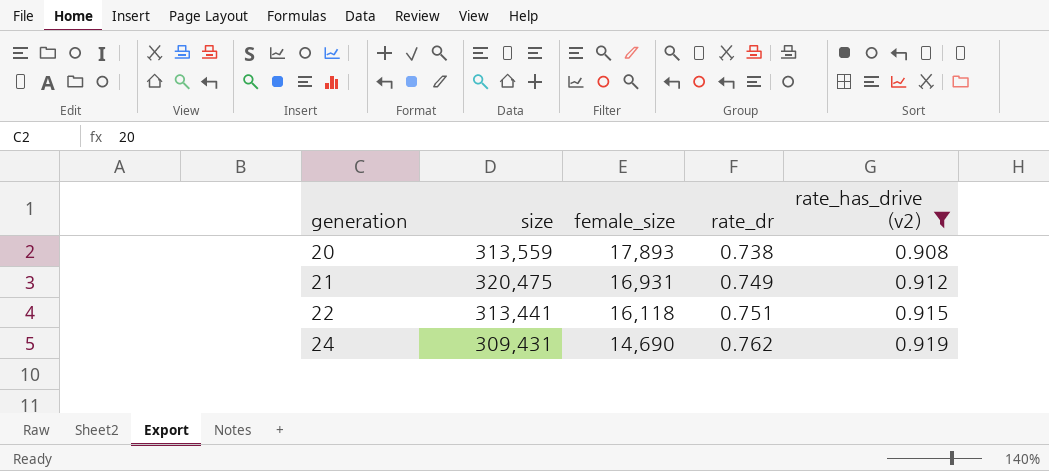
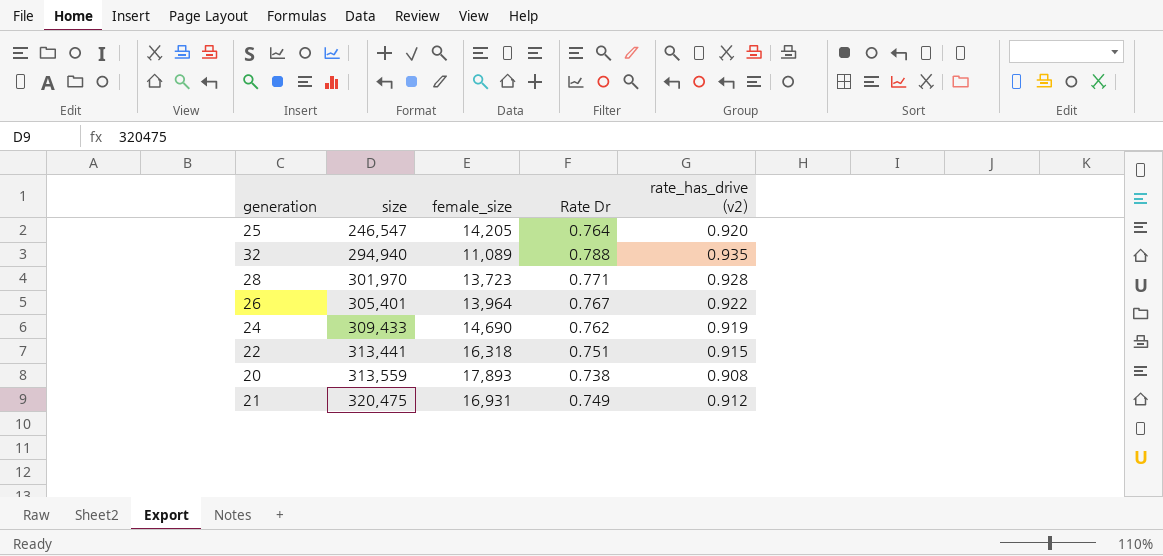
filter: rate_has_drive (v2) <= 0.919 -> none
row order: generation ascending -> size ascending
column name: rate_dr -> Rate Dr
24 | size: 309,431 -> 309,433
22 | female_size: 16,118 -> 16,318

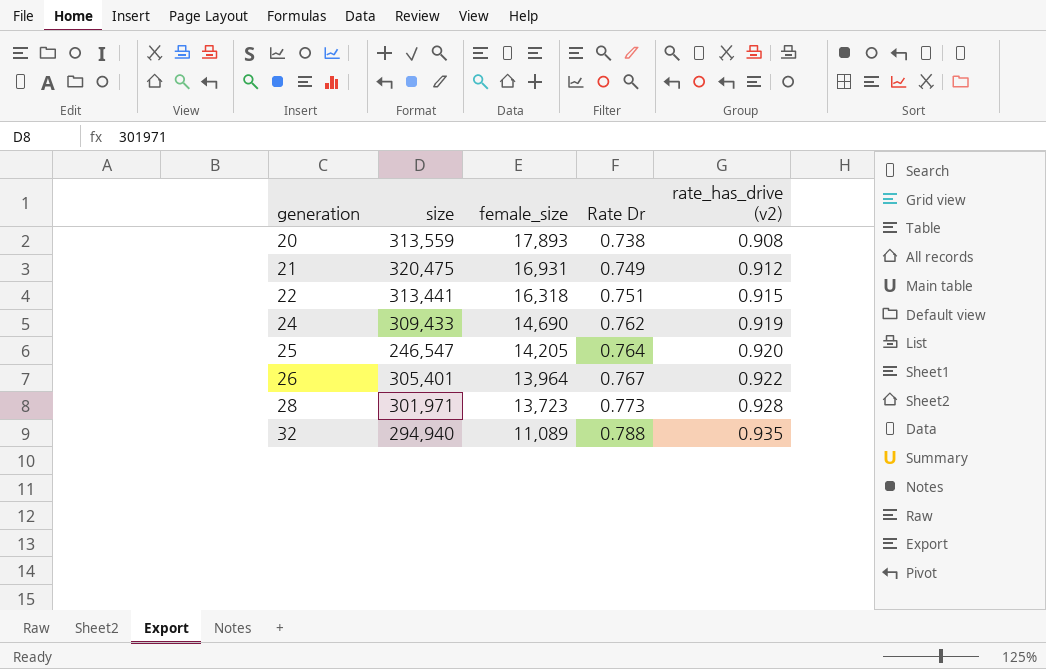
row order: size ascending -> generation ascending
28 | size: 301,970 -> 301,971
28 | Rate Dr: 0.771 -> 0.773

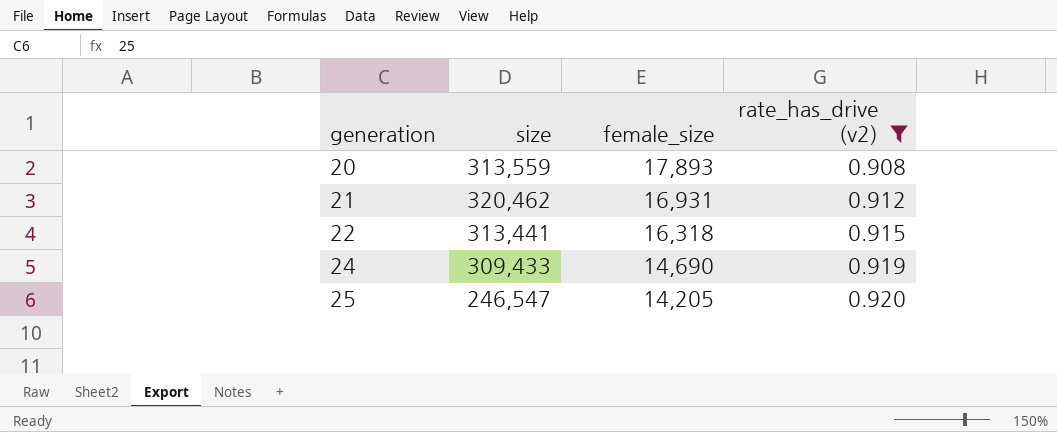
filter: none -> rate_has_drive (v2) <= 0.920
column Rate Dr | position: 4 -> none
21 | size: 320,475 -> 320,462

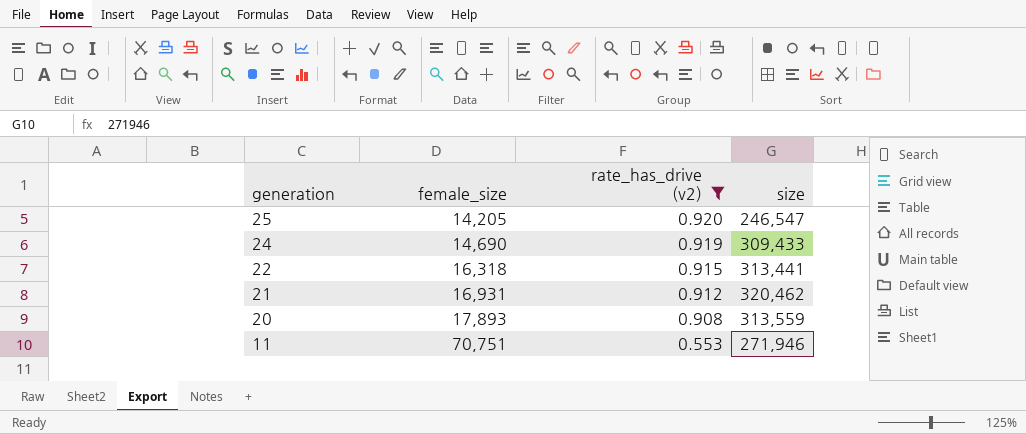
row order: generation ascending -> generation descending
column size | position: 2 -> 4
row 11: none -> 70,751 | 0.553 | 271,946

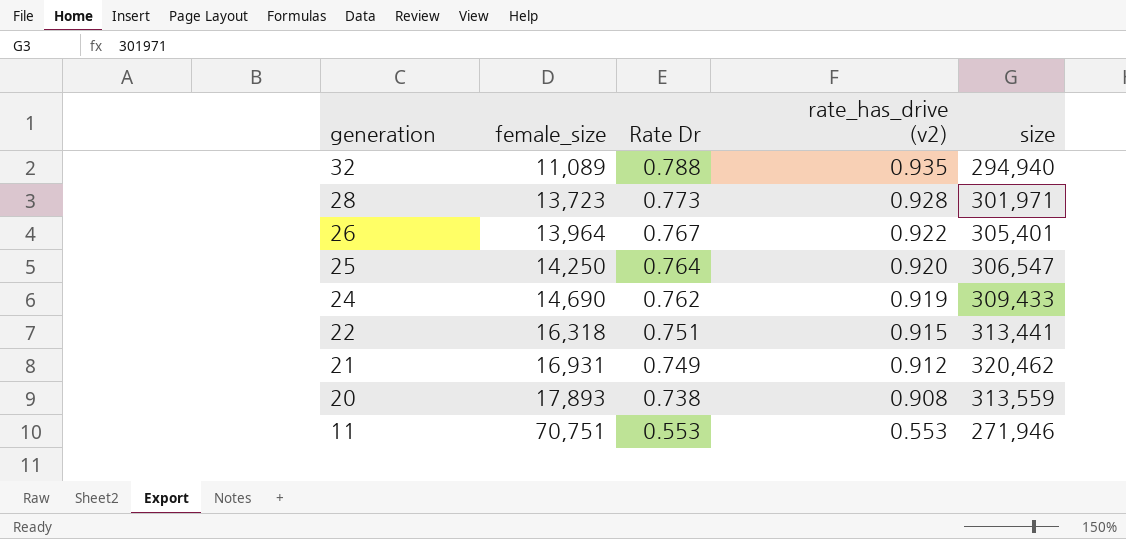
filter: rate_has_drive (v2) <= 0.920 -> none
column Rate Dr | position: none -> 3
25 | female_size: 14,205 -> 14,250
25 | size: 246,547 -> 306,547

